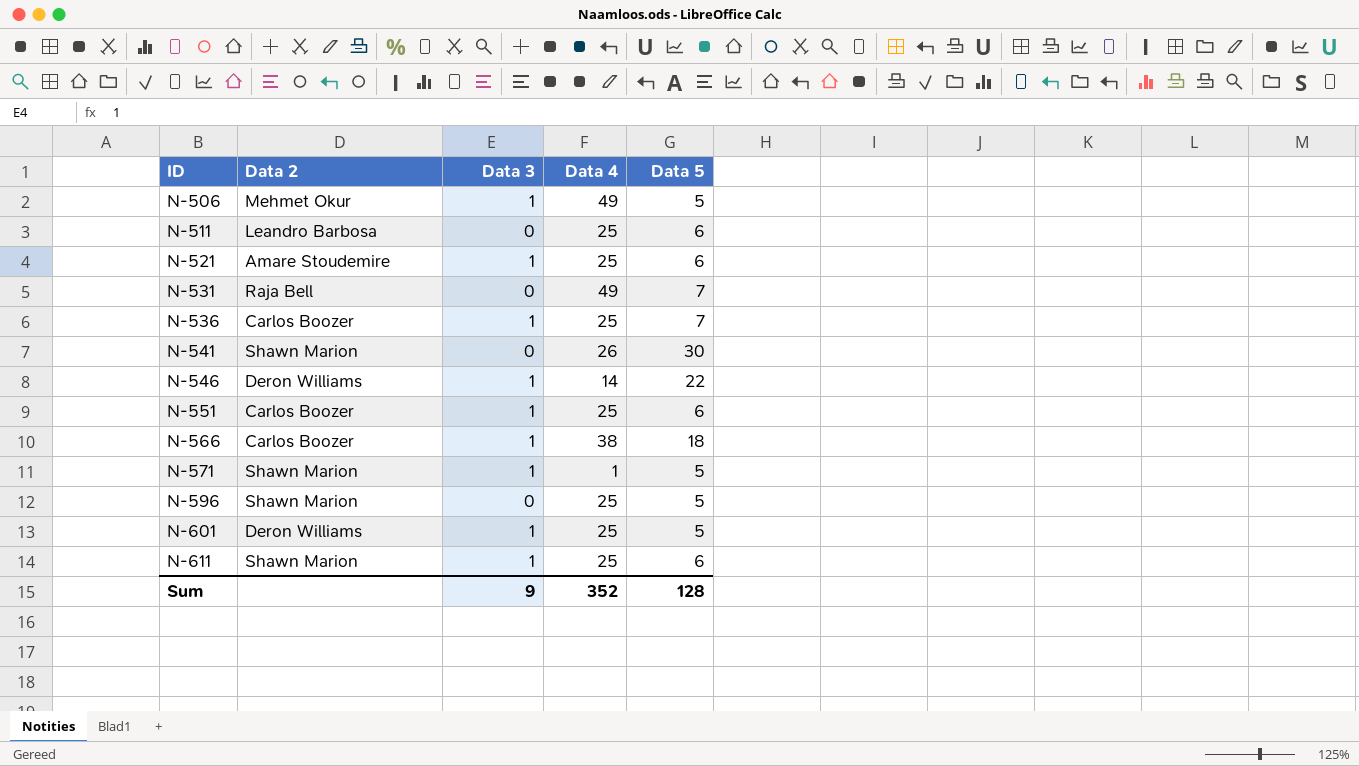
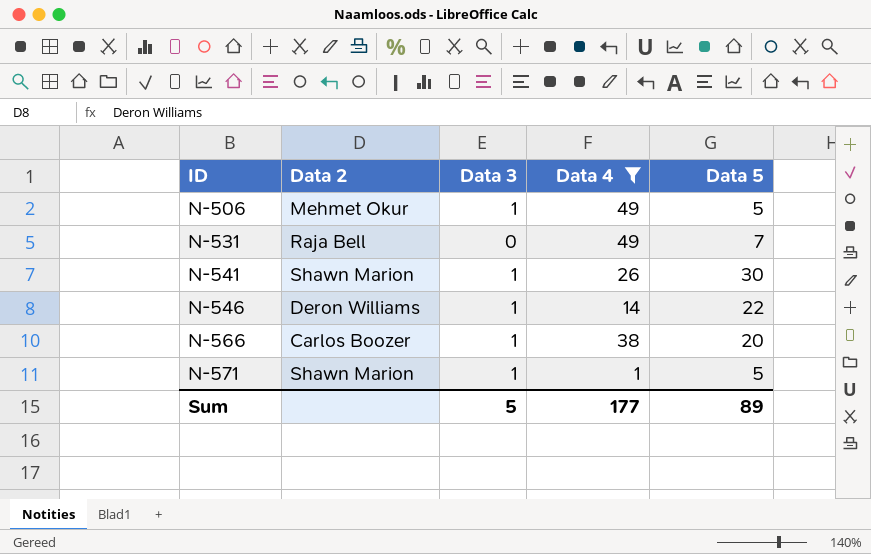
filter: none -> Data 4 != 25
N-541 | Data 3: 0 -> 1
N-566 | Data 5: 18 -> 20
Sum | Data 3: 9 -> 5
Sum | Data 4: 352 -> 177
Sum | Data 5: 128 -> 89

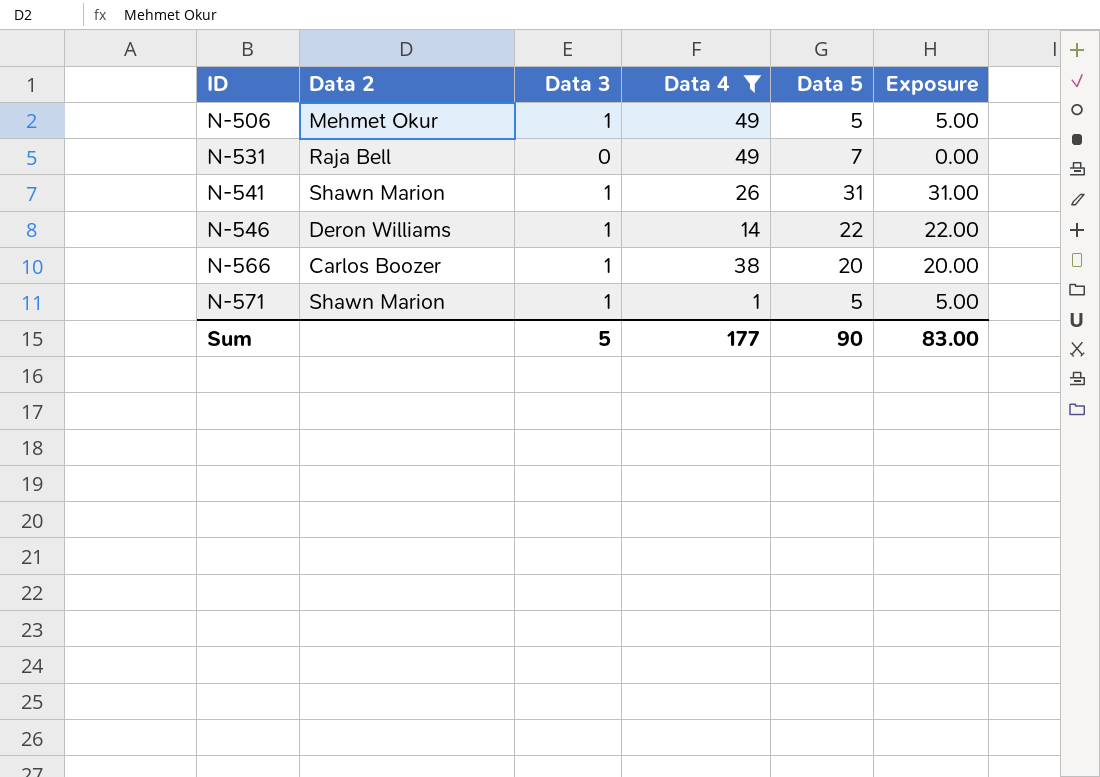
column Exposure | formula: none -> [Data 3] * [Data 5]
N-541 | Data 5: 30 -> 31
Sum | Data 5: 89 -> 90

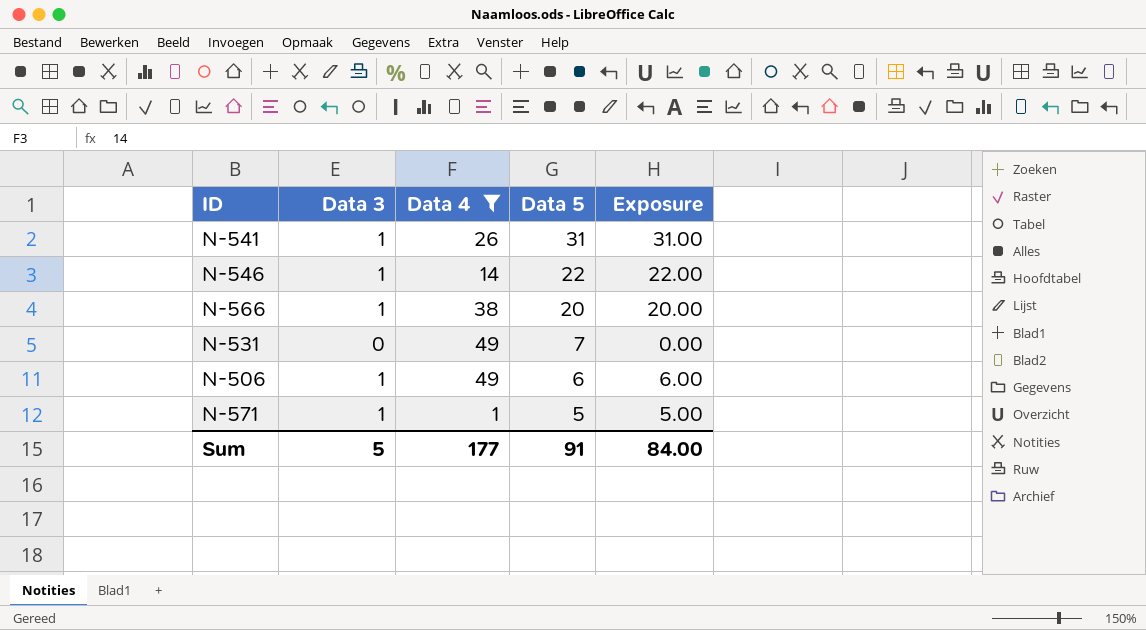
row order: ID ascending -> Data 5 descending
column Data 2 | position: 2 -> none
N-506 | Data 5: 5 -> 6
N-506 | Exposure: 5.00 -> 6.00
Sum | Data 5: 90 -> 91
Sum | Exposure: 83.00 -> 84.00

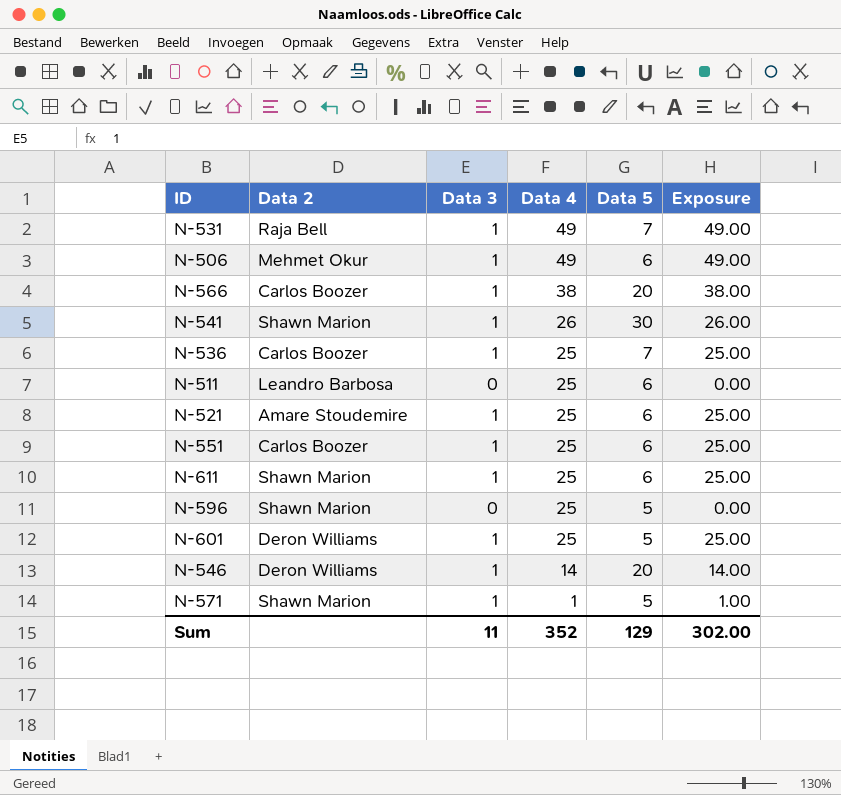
filter: Data 4 != 25 -> none
row order: Data 5 descending -> Data 4 descending
column Data 2 | position: none -> 2
column Exposure | formula: [Data 3] * [Data 5] -> [Data 3] * [Data 4]
N-531 | Data 3: 0 -> 1
N-541 | Data 5: 31 -> 30
N-546 | Data 5: 22 -> 20
Sum | Data 3: 5 -> 11
Sum | Data 4: 177 -> 352
Sum | Data 5: 91 -> 129
Sum | Exposure: 84.00 -> 302.00

